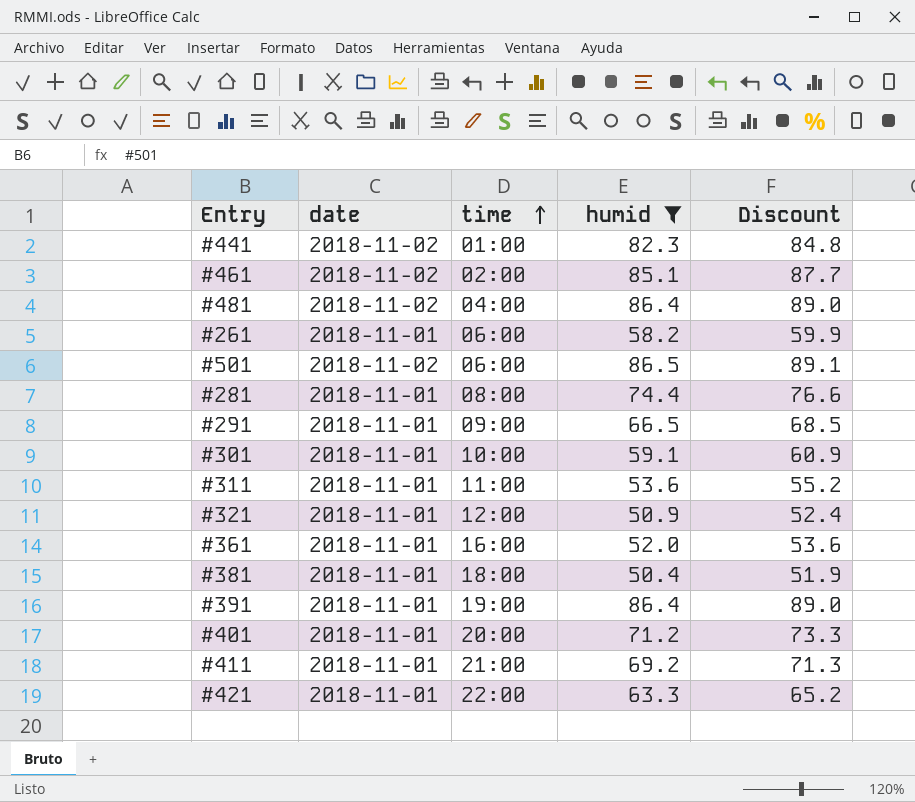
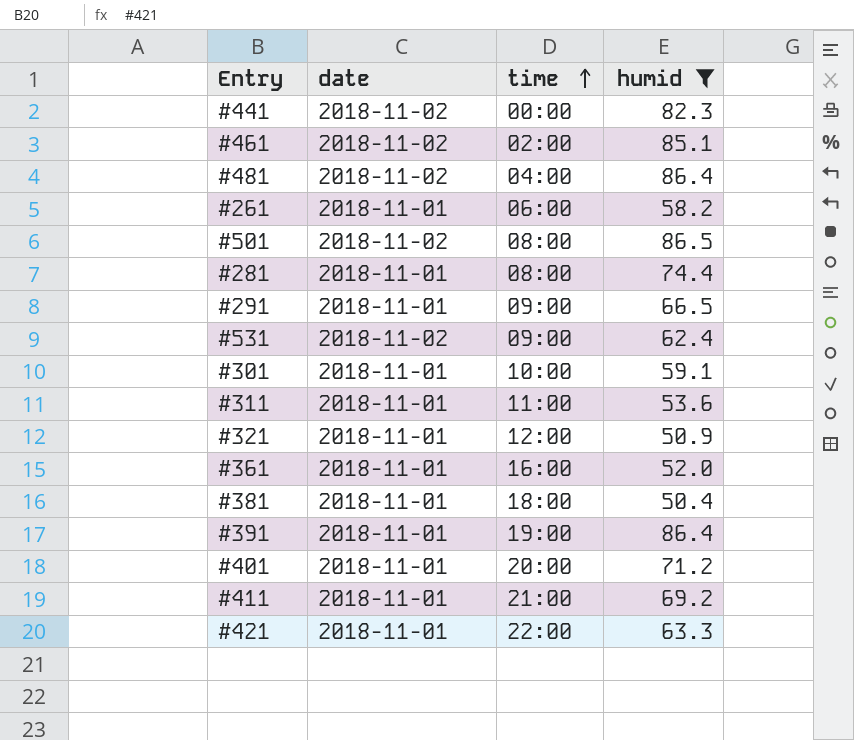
column Discount | formula: [humid] * 1.03 -> none
#441 | time: 01:00 -> 00:00
#501 | time: 06:00 -> 08:00
row #531: none -> 2018-11-02 | 09:00 | 62.4

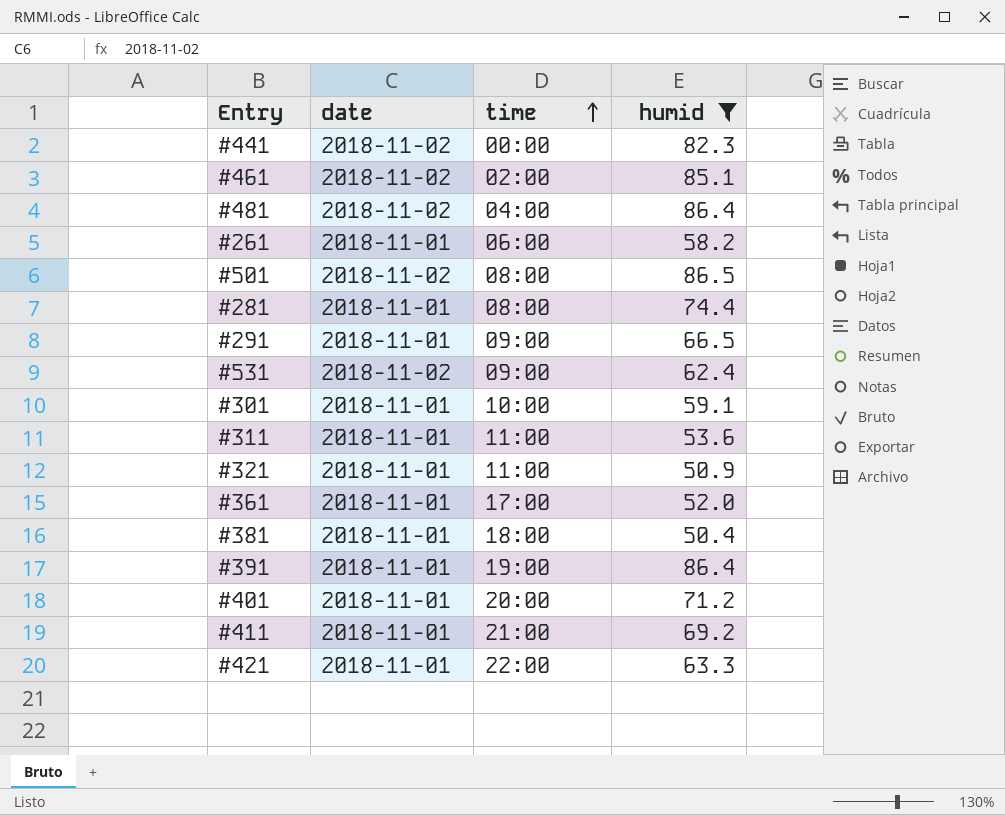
#321 | time: 12:00 -> 11:00
#361 | time: 16:00 -> 17:00

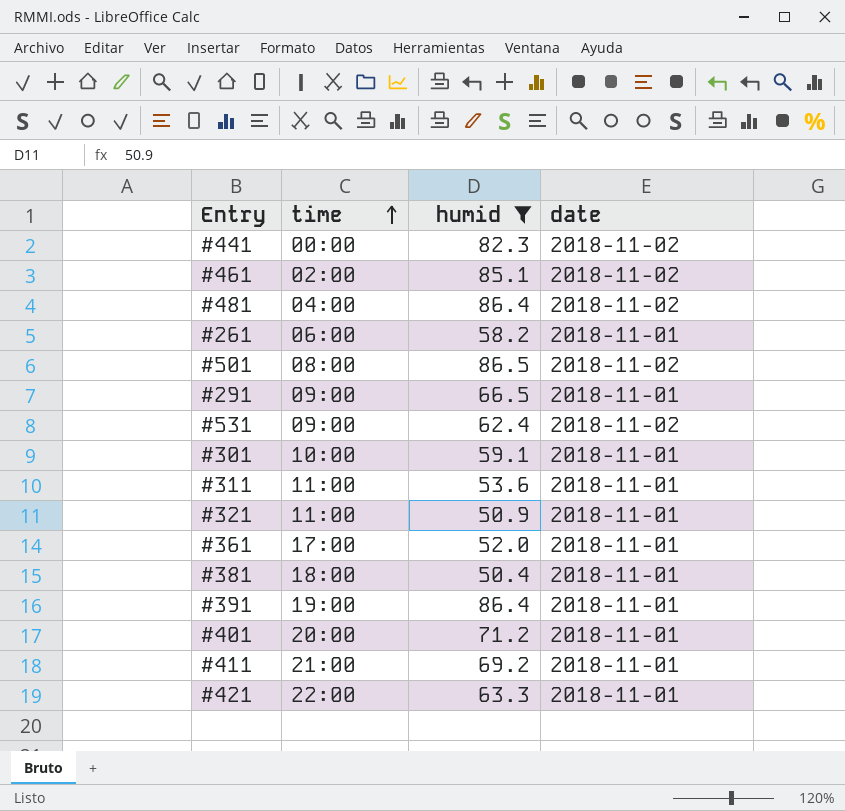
column date | position: 2 -> 4
row #281: 2018-11-01 | 08:00 | 74.4 -> none

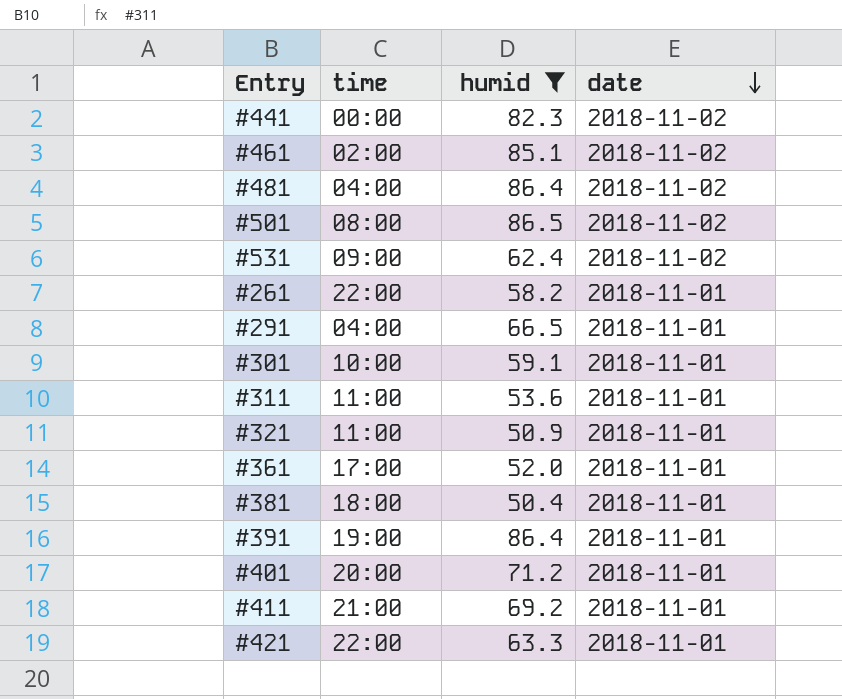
row order: time ascending -> date descending
#261 | time: 06:00 -> 22:00
#291 | time: 09:00 -> 04:00

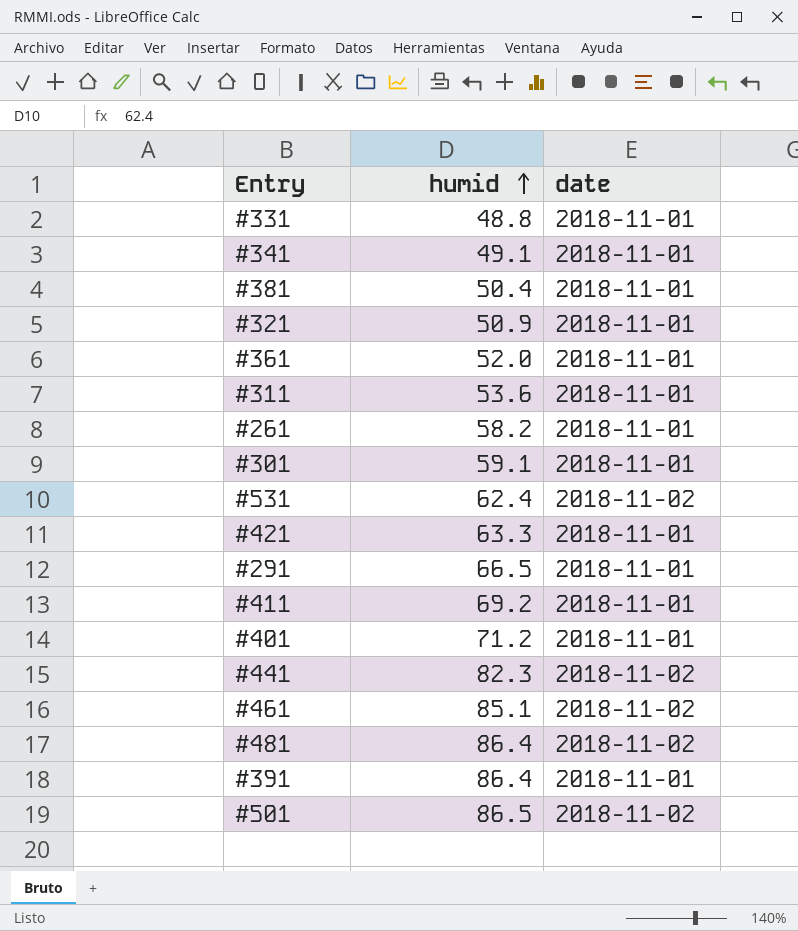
filter: humid >= 50.4 -> none
row order: date descending -> humid ascending
column time | position: 2 -> none

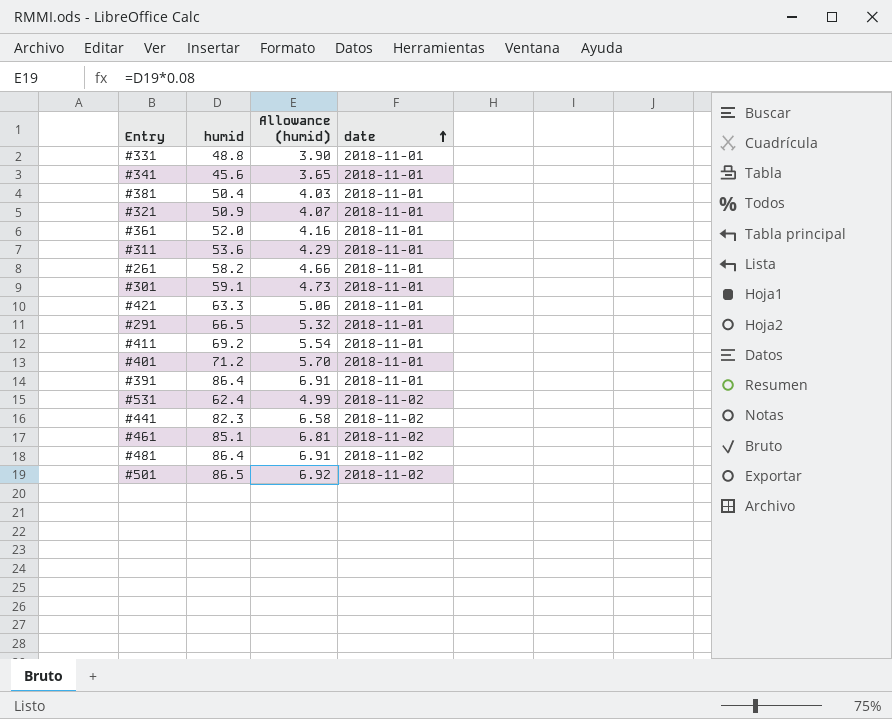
row order: humid ascending -> date ascending
column Allowance (humid) | formula: none -> [humid] * 0.08
#341 | humid: 49.1 -> 45.6

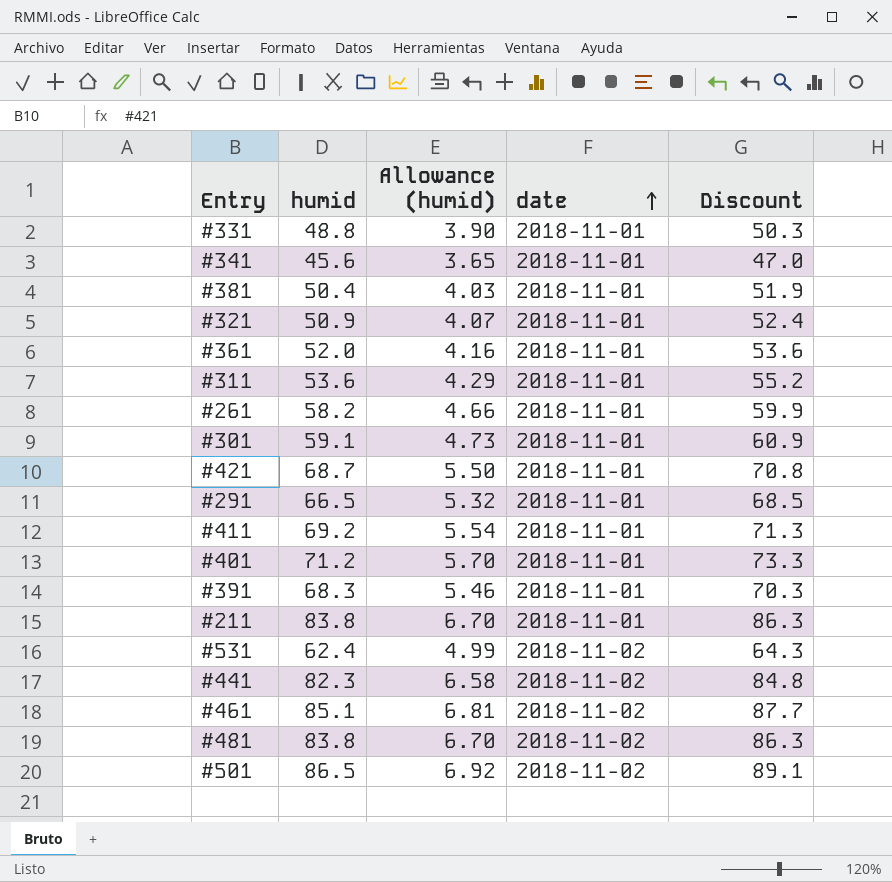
column Discount | formula: none -> [humid] * 1.03
#421 | humid: 63.3 -> 68.7
#421 | Allowance (humid): 5.06 -> 5.50
#391 | humid: 86.4 -> 68.3
#391 | Allowance (humid): 6.91 -> 5.46
row #211: none -> 83.8 | 6.70 | 2018-11-01 | 86.3
#481 | humid: 86.4 -> 83.8
#481 | Allowance (humid): 6.91 -> 6.70

